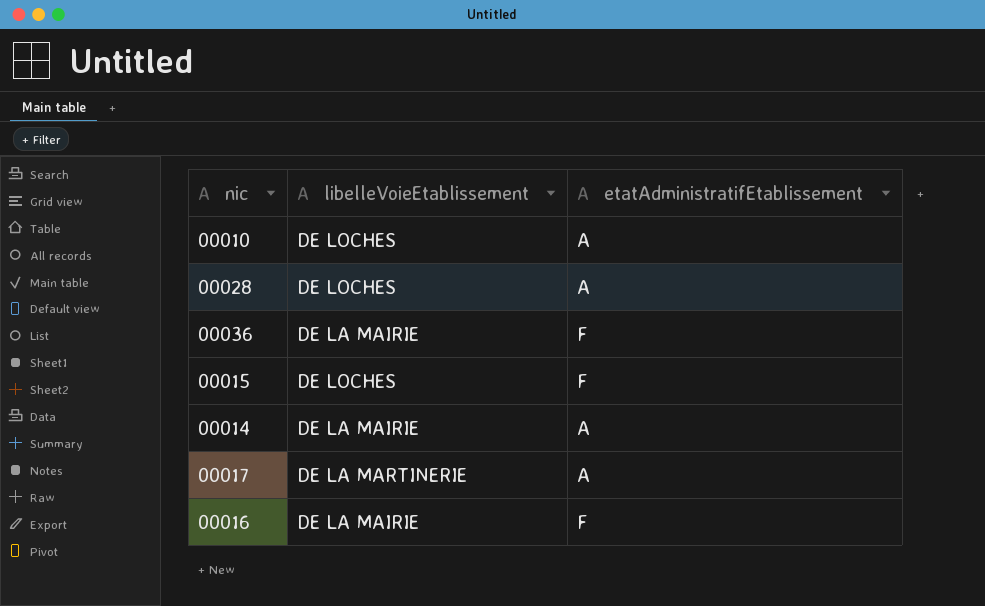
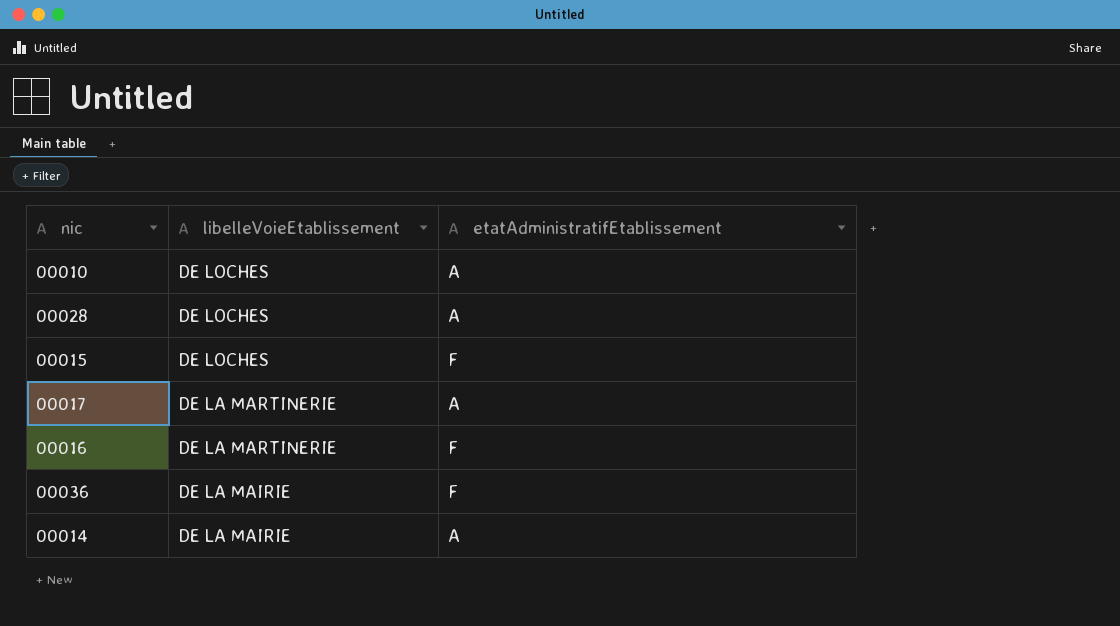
row order: none -> libelleVoieEtablissement descending
00016 | libelleVoieEtablissement: DE LA MAIRIE -> DE LA MARTINERIE

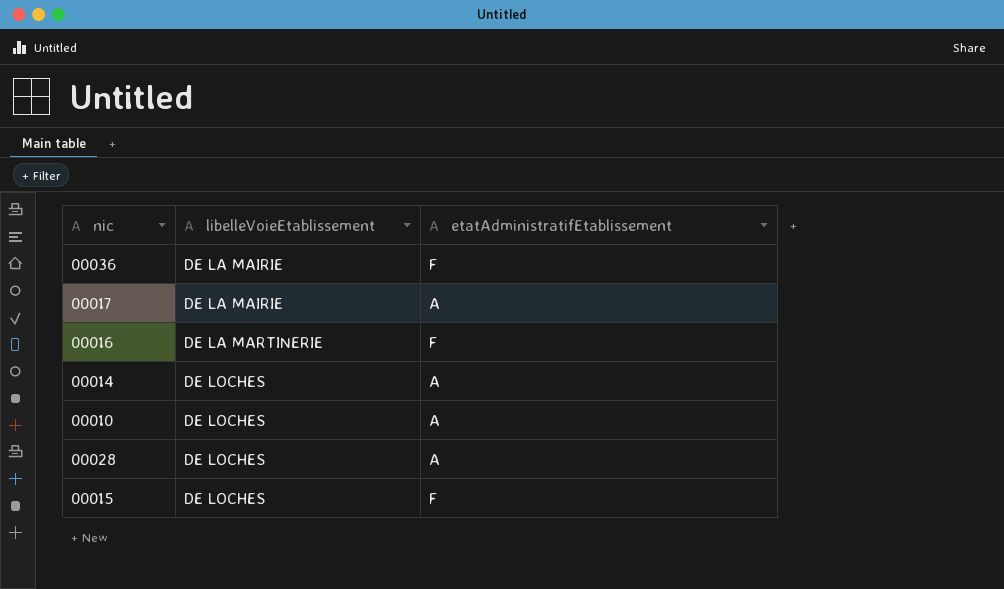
row order: libelleVoieEtablissement descending -> libelleVoieEtablissement ascending
00017 | libelleVoieEtablissement: DE LA MARTINERIE -> DE LA MAIRIE
00014 | libelleVoieEtablissement: DE LA MAIRIE -> DE LOCHES

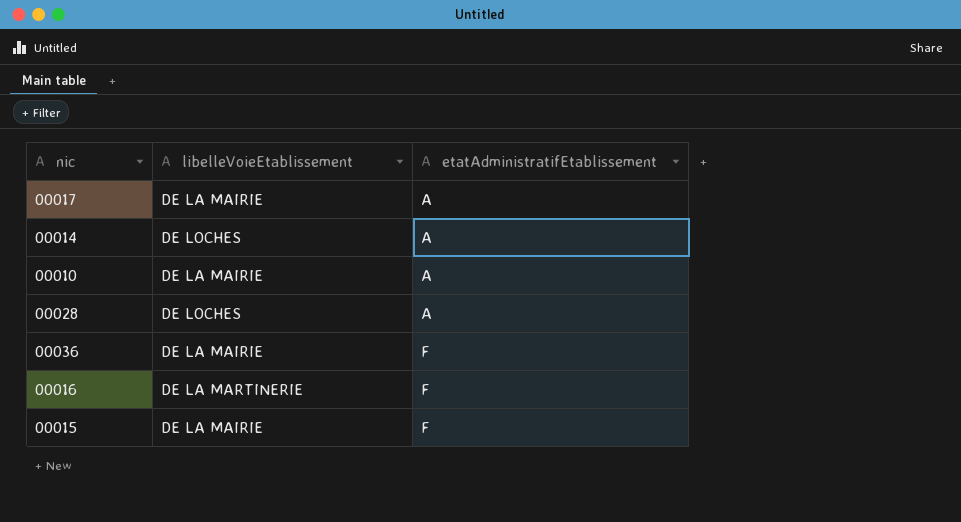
row order: libelleVoieEtablissement ascending -> etatAdministratifEtablissement ascending
00010 | libelleVoieEtablissement: DE LOCHES -> DE LA MAIRIE
00015 | libelleVoieEtablissement: DE LOCHES -> DE LA MAIRIE

